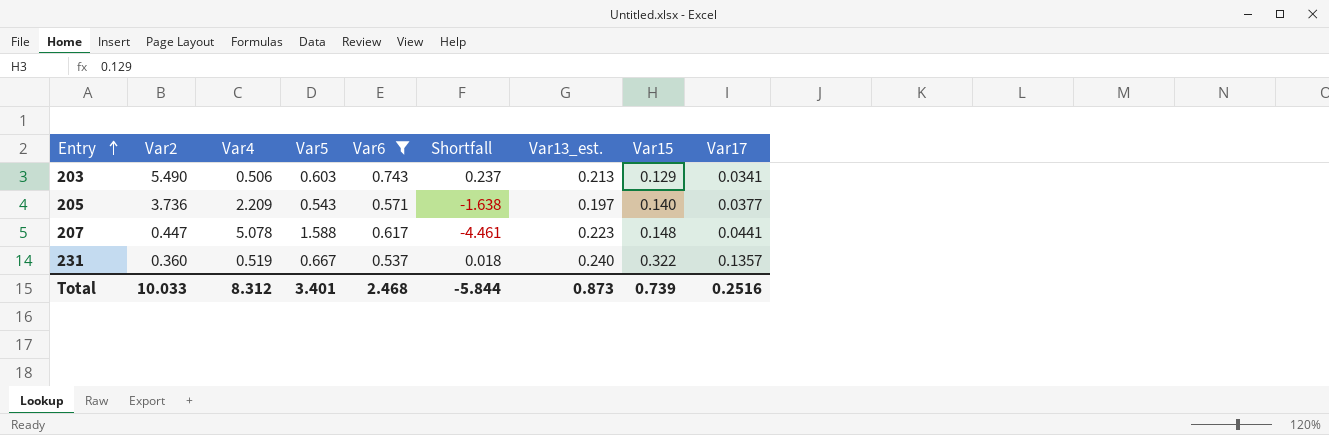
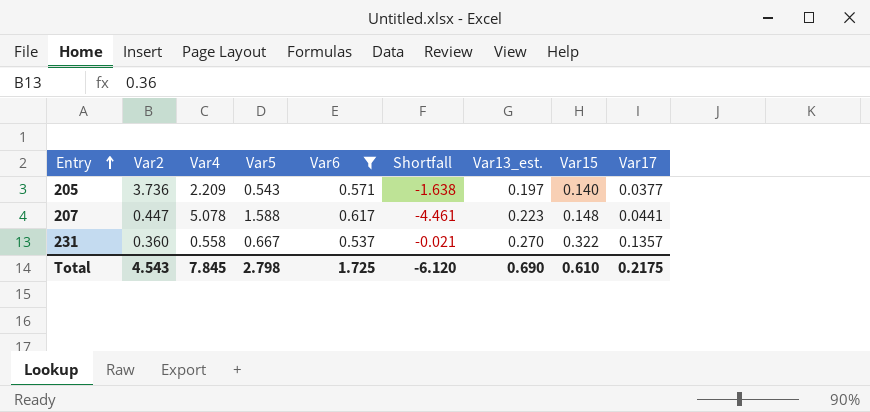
row 203: 5.490 | 0.506 | 0.603 | 0.743 | 0.237 | 0.213 | 0.129 | 0.0341 -> none
231 | Var4: 0.519 -> 0.558
231 | Shortfall: 0.018 -> -0.021
231 | Var13_est.: 0.240 -> 0.270
Total | Var2: 10.033 -> 4.543
Total | Var4: 8.312 -> 7.845
Total | Var5: 3.401 -> 2.798
Total | Var6: 2.468 -> 1.725
Total | Shortfall: -5.844 -> -6.120
Total | Var13_est.: 0.873 -> 0.690
Total | Var15: 0.739 -> 0.610
Total | Var17: 0.2516 -> 0.2175

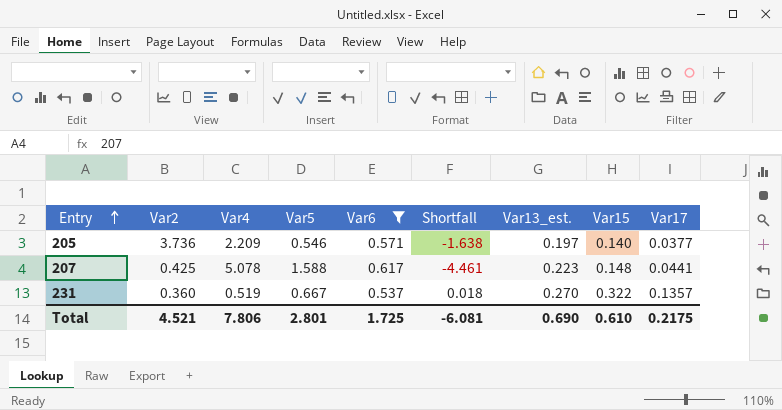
205 | Var5: 0.543 -> 0.546
207 | Var2: 0.447 -> 0.425
231 | Var4: 0.558 -> 0.519
231 | Shortfall: -0.021 -> 0.018
Total | Var2: 4.543 -> 4.521
Total | Var4: 7.845 -> 7.806
Total | Var5: 2.798 -> 2.801
Total | Shortfall: -6.120 -> -6.081

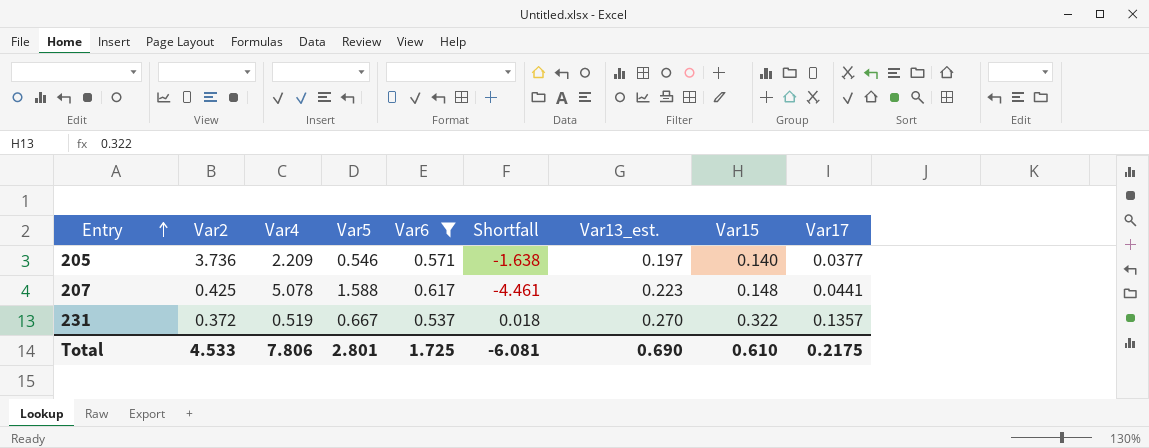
231 | Var2: 0.360 -> 0.372
Total | Var2: 4.521 -> 4.533

